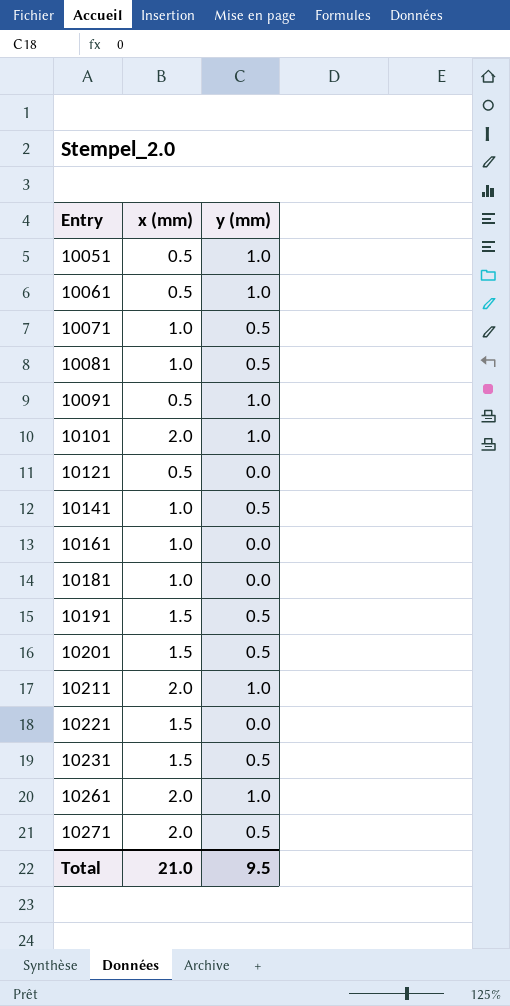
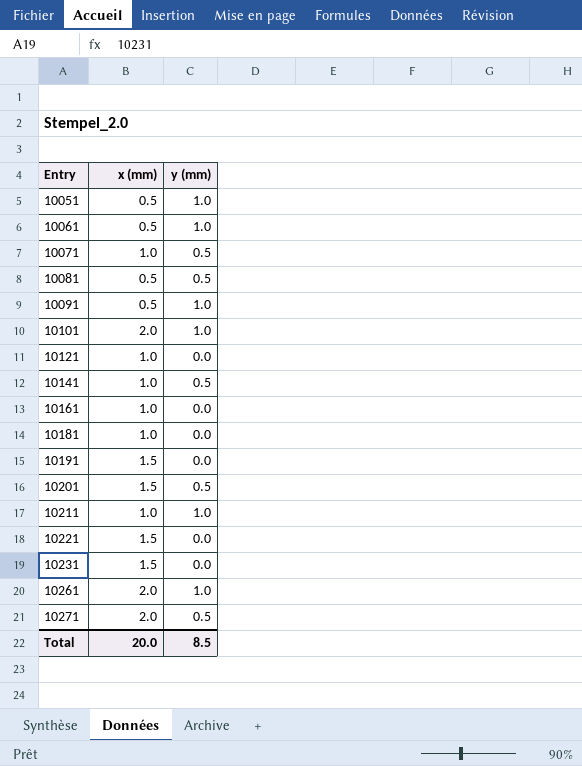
10081 | x (mm): 1.0 -> 0.5
10121 | x (mm): 0.5 -> 1.0
10191 | y (mm): 0.5 -> 0.0
10211 | x (mm): 2.0 -> 1.0
10231 | y (mm): 0.5 -> 0.0
Total | x (mm): 21.0 -> 20.0
Total | y (mm): 9.5 -> 8.5

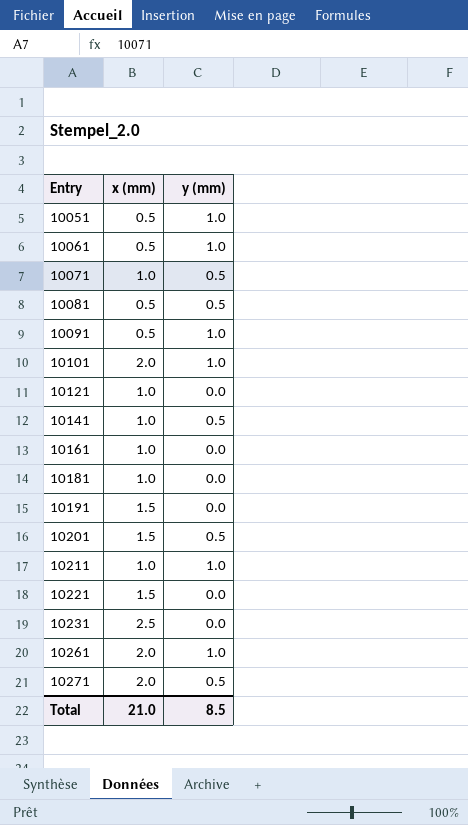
10231 | x (mm): 1.5 -> 2.5
Total | x (mm): 20.0 -> 21.0

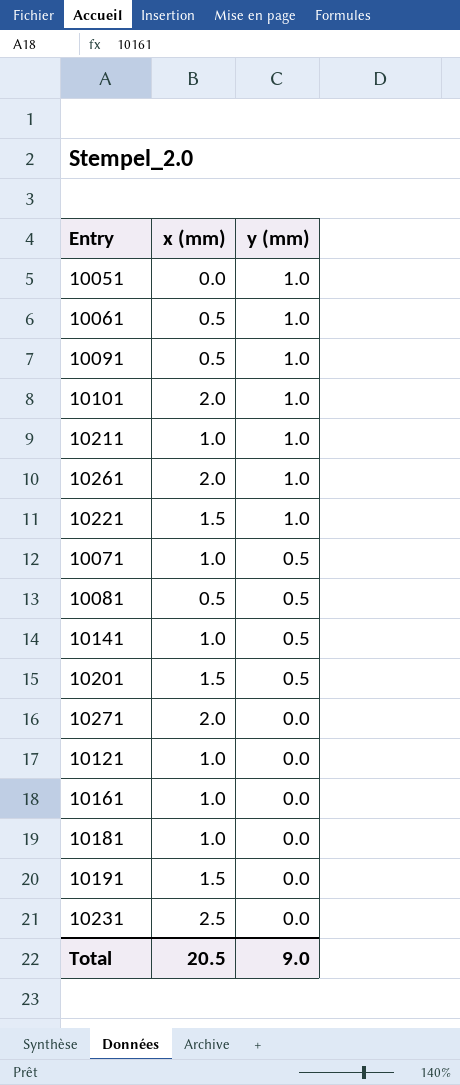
row order: Entry ascending -> y (mm) descending
10051 | x (mm): 0.5 -> 0.0
10221 | y (mm): 0.0 -> 1.0
10271 | y (mm): 0.5 -> 0.0
Total | x (mm): 21.0 -> 20.5
Total | y (mm): 8.5 -> 9.0

